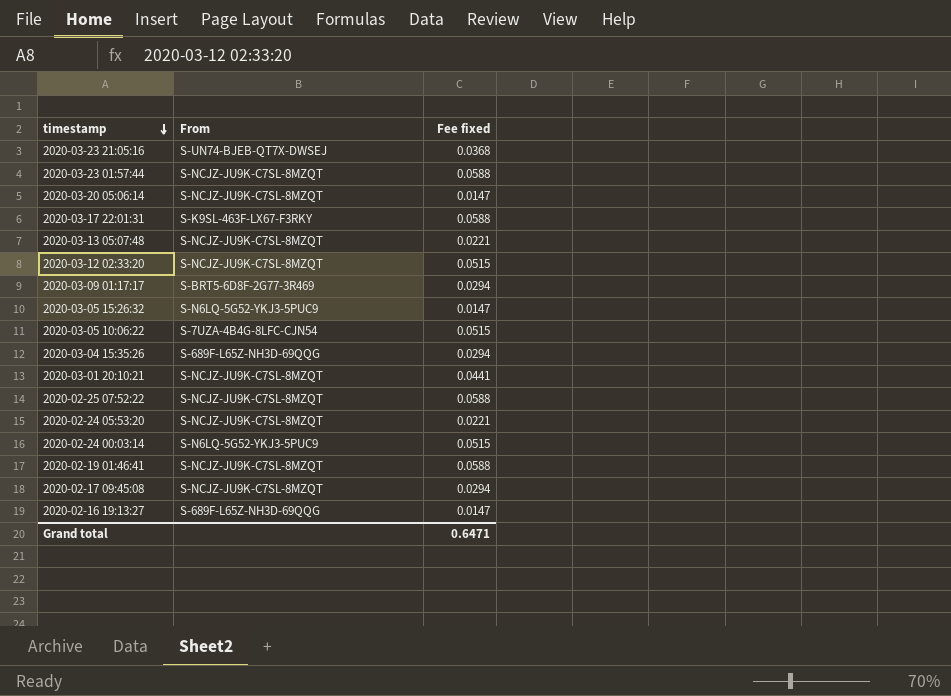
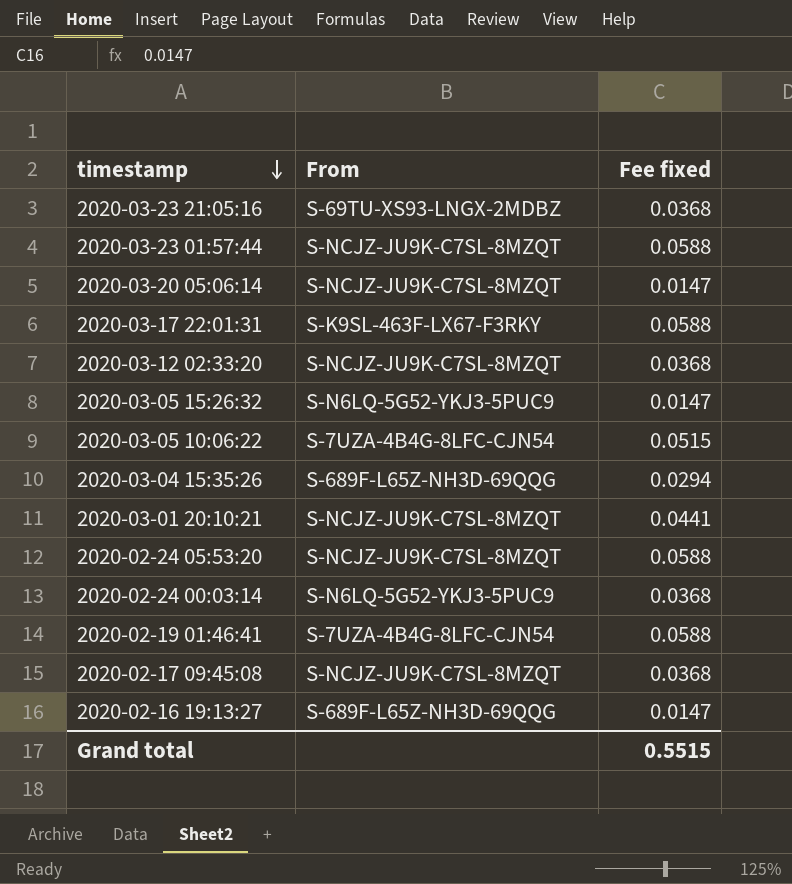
row 2020-03-13 05:07:48: S-NCJZ-JU9K-C7SL-8MZQT | 0.0221 -> none
row 2020-03-09 01:17:17: S-BRT5-6D8F-2G77-3R469 | 0.0294 -> none
row 2020-02-25 07:52:22: S-NCJZ-JU9K-C7SL-8MZQT | 0.0588 -> none
2020-03-23 21:05:16 | From: S-UN74-BJEB-QT7X-DWSEJ -> S-69TU-XS93-LNGX-2MDBZ
2020-03-12 02:33:20 | Fee fixed: 0.0515 -> 0.0368
2020-02-24 05:53:20 | Fee fixed: 0.0221 -> 0.0588
2020-02-24 00:03:14 | Fee fixed: 0.0515 -> 0.0368
2020-02-19 01:46:41 | From: S-NCJZ-JU9K-C7SL-8MZQT -> S-7UZA-4B4G-8LFC-CJN54
2020-02-17 09:45:08 | Fee fixed: 0.0294 -> 0.0368
Grand total | Fee fixed: 0.6471 -> 0.5515

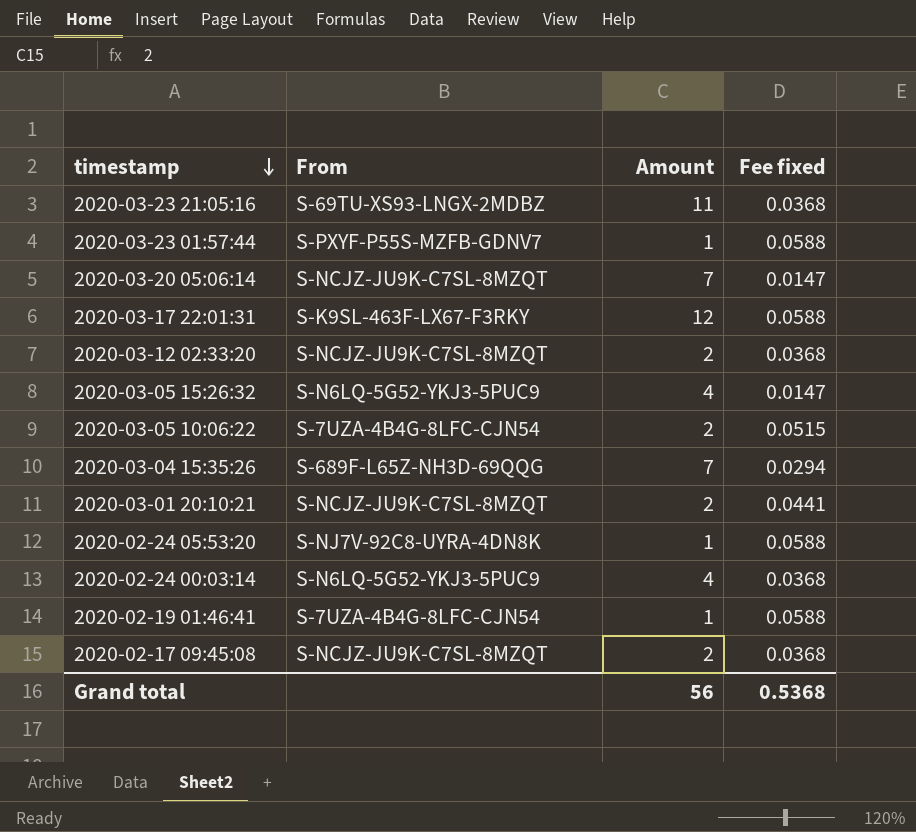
column Amount | position: none -> 3
row 2020-02-16 19:13:27: S-689F-L65Z-NH3D-69QQG | 0.0147 -> none
2020-03-23 01:57:44 | From: S-NCJZ-JU9K-C7SL-8MZQT -> S-PXYF-P55S-MZFB-GDNV7
2020-02-24 05:53:20 | From: S-NCJZ-JU9K-C7SL-8MZQT -> S-NJ7V-92C8-UYRA-4DN8K
Grand total | Fee fixed: 0.5515 -> 0.5368

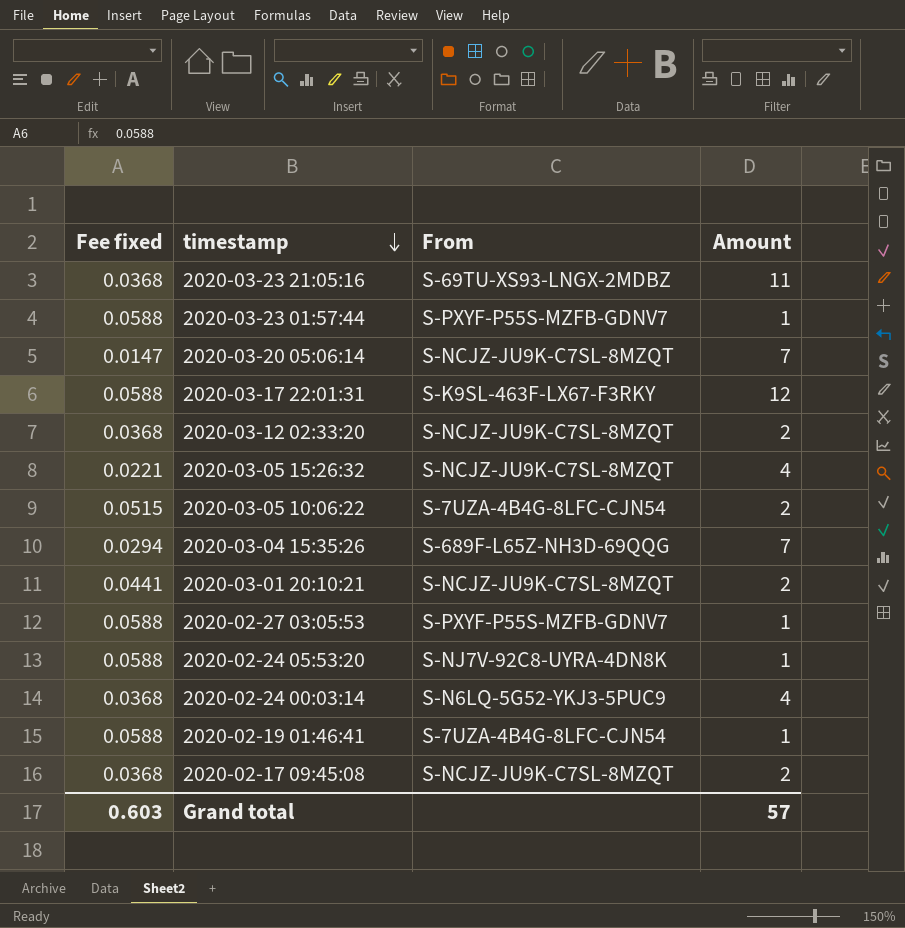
column Fee fixed | position: 4 -> 1
2020-03-05 15:26:32 | Fee fixed: 0.0147 -> 0.0221
2020-03-05 15:26:32 | From: S-N6LQ-5G52-YKJ3-5PUC9 -> S-NCJZ-JU9K-C7SL-8MZQT
row 2020-02-27 03:05:53: none -> 0.0588 | S-PXYF-P55S-MZFB-GDNV7 | 1
Grand total | Fee fixed: 0.5368 -> 0.603
Grand total | Amount: 56 -> 57

